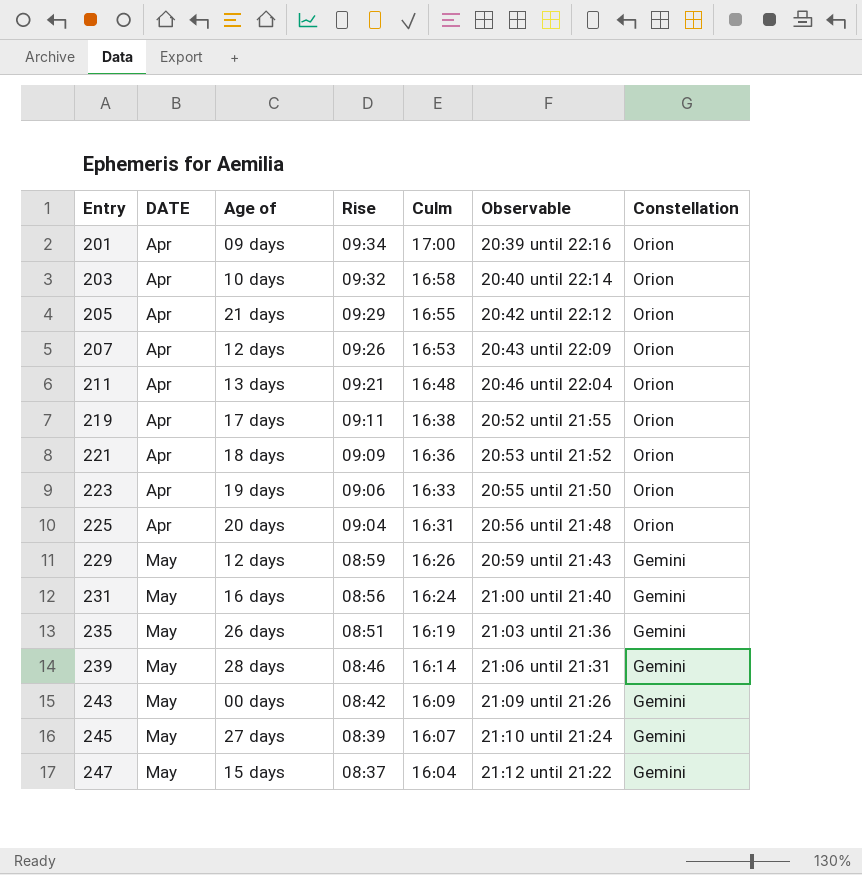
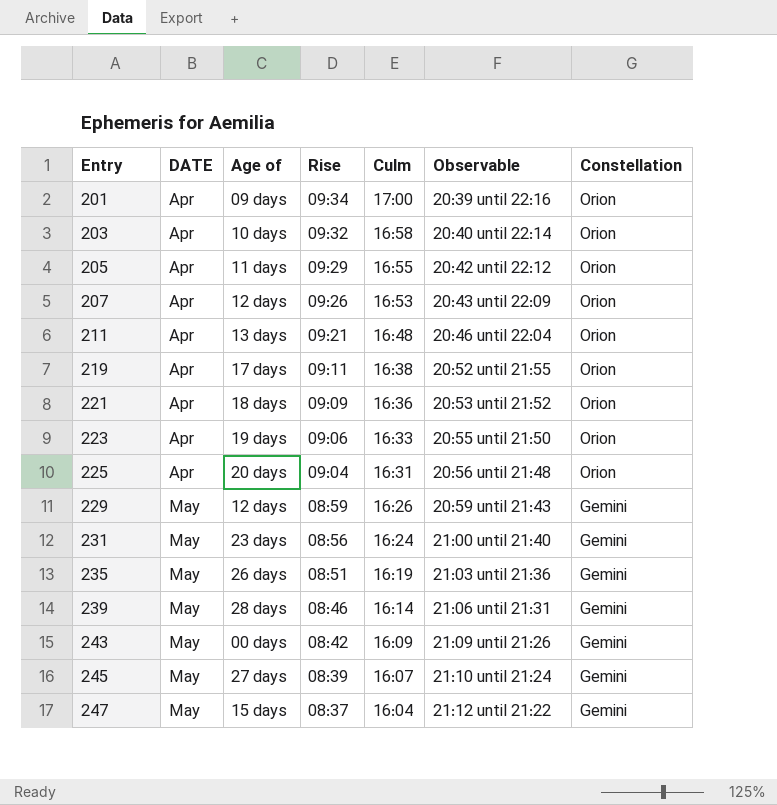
205 | Age of: 21 days -> 11 days
231 | Age of: 16 days -> 23 days

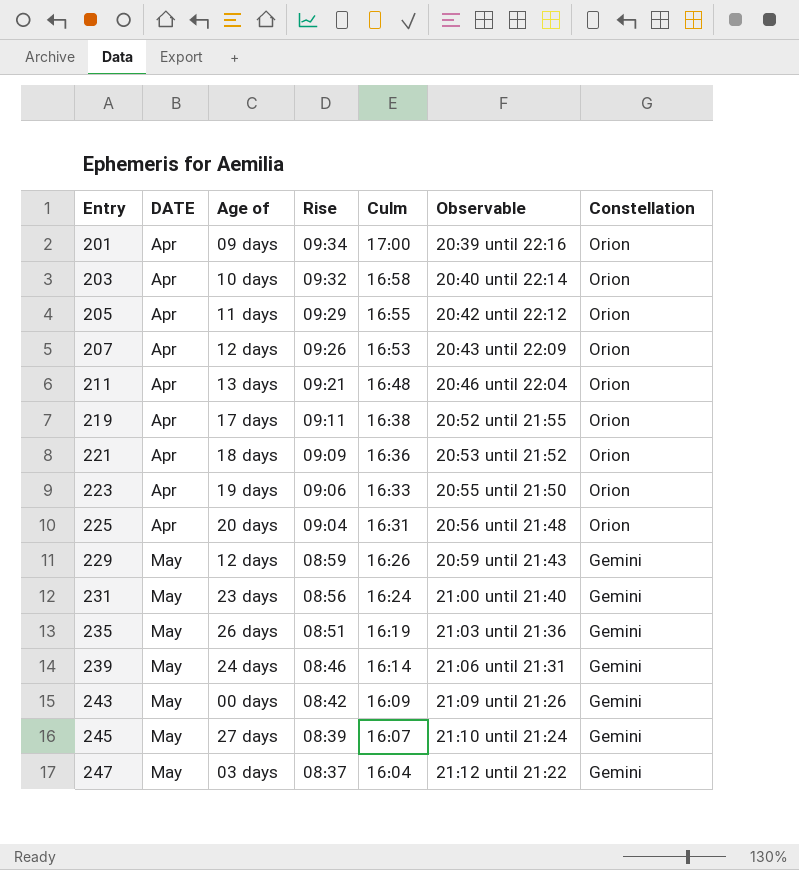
239 | Age of: 28 days -> 24 days
247 | Age of: 15 days -> 03 days

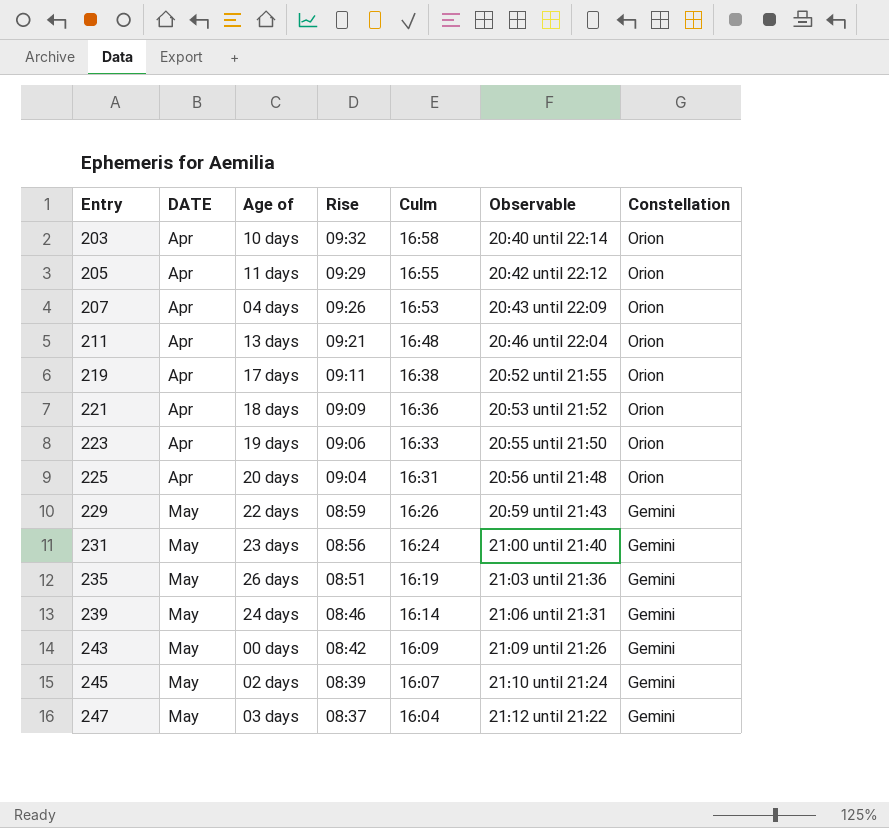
row 201: Apr | 09 days | 09:34 | 17:00 | 20:39 until 22:16 | Orion -> none
207 | Age of: 12 days -> 04 days
229 | Age of: 12 days -> 22 days
245 | Age of: 27 days -> 02 days

